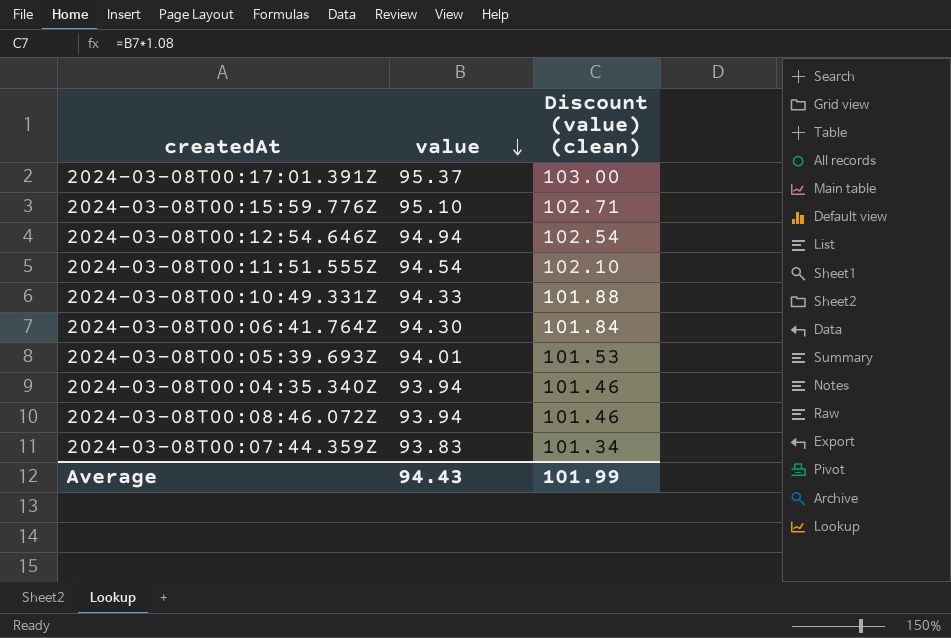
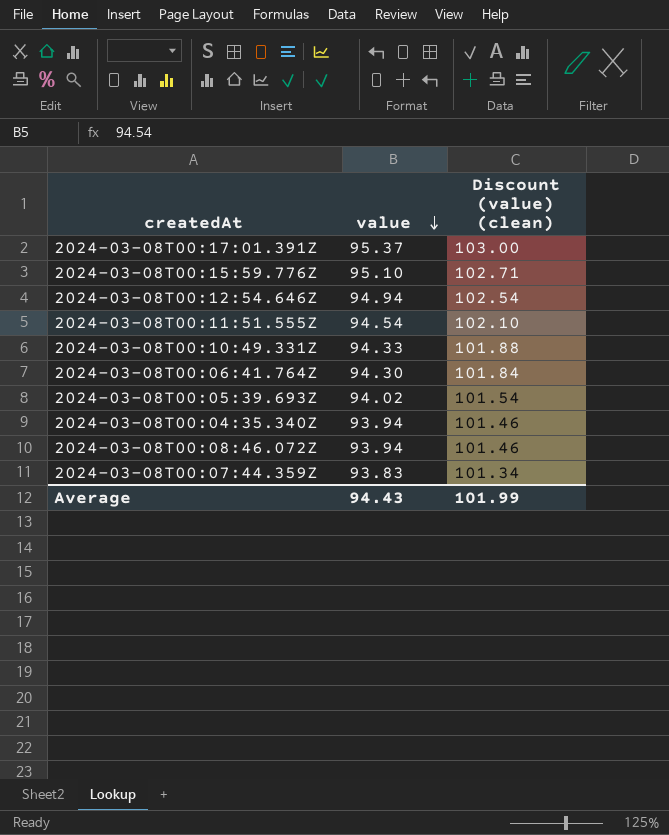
2024-03-08T00:05:39.693Z | value: 94.01 -> 94.02
2024-03-08T00:05:39.693Z | Discount (value) (clean): 101.53 -> 101.54

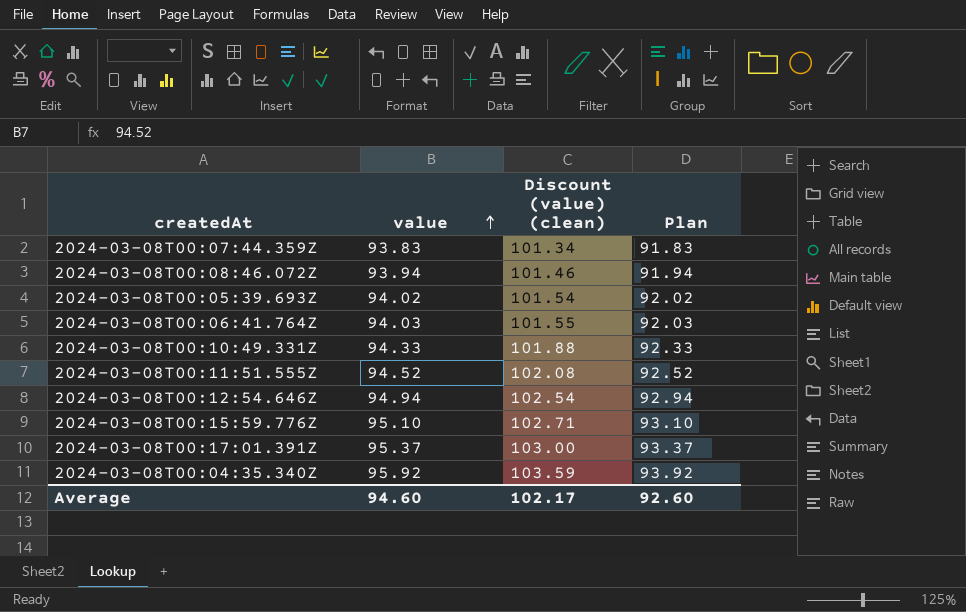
row order: value descending -> value ascending
column Plan | formula: none -> [value] - 2
2024-03-08T00:06:41.764Z | value: 94.30 -> 94.03
2024-03-08T00:06:41.764Z | Discount (value) (clean): 101.84 -> 101.55
2024-03-08T00:11:51.555Z | value: 94.54 -> 94.52
2024-03-08T00:11:51.555Z | Discount (value) (clean): 102.10 -> 102.08
2024-03-08T00:04:35.340Z | value: 93.94 -> 95.92
2024-03-08T00:04:35.340Z | Discount (value) (clean): 101.46 -> 103.59
Average | value: 94.43 -> 94.60
Average | Discount (value) (clean): 101.99 -> 102.17

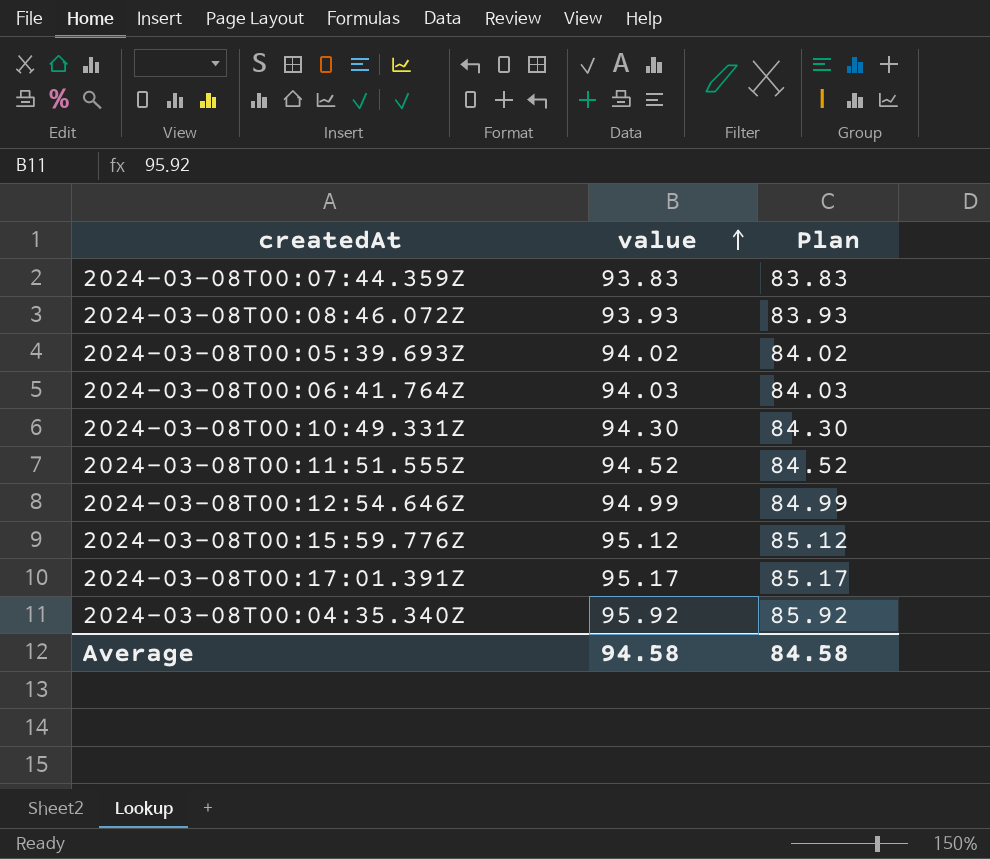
column Discount (value) (clean) | formula: [value] * 1.08 -> none
column Plan | formula: [value] - 2 -> [value] - 10
2024-03-08T00:08:46.072Z | value: 93.94 -> 93.93
2024-03-08T00:10:49.331Z | value: 94.33 -> 94.30
2024-03-08T00:12:54.646Z | value: 94.94 -> 94.99
2024-03-08T00:15:59.776Z | value: 95.10 -> 95.12
2024-03-08T00:17:01.391Z | value: 95.37 -> 95.17
Average | value: 94.60 -> 94.58
Average | Plan: 92.60 -> 84.58

